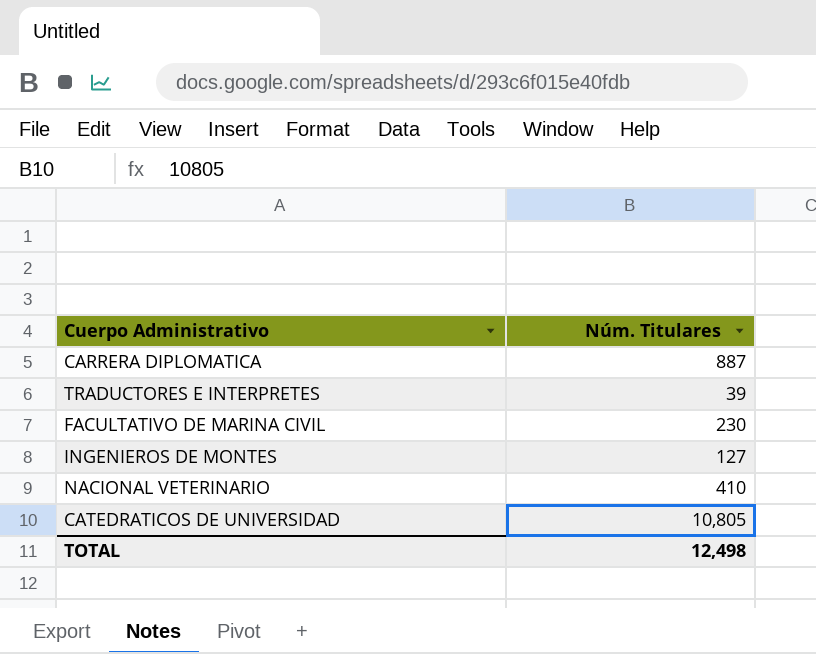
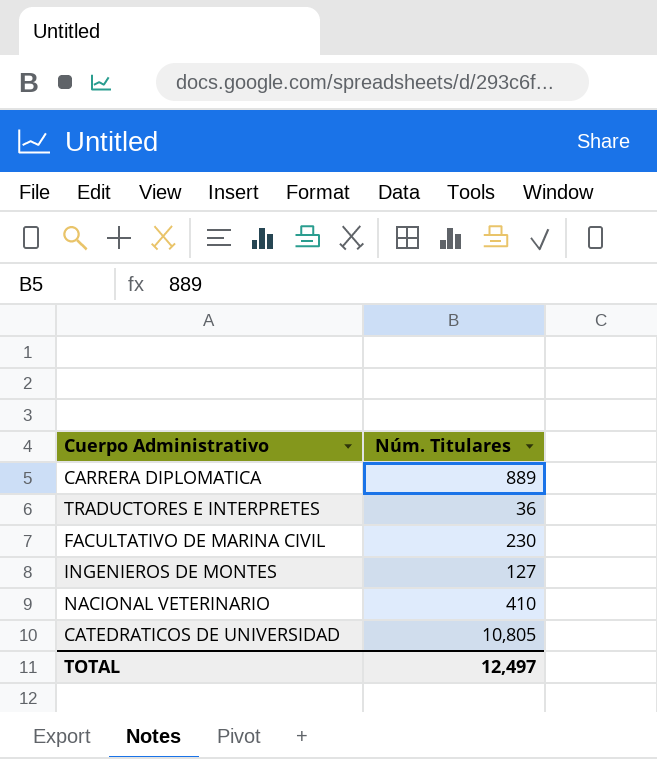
CARRERA DIPLOMATICA | Núm. Titulares: 887 -> 889
TRADUCTORES E INTERPRETES | Núm. Titulares: 39 -> 36
TOTAL | Núm. Titulares: 12,498 -> 12,497

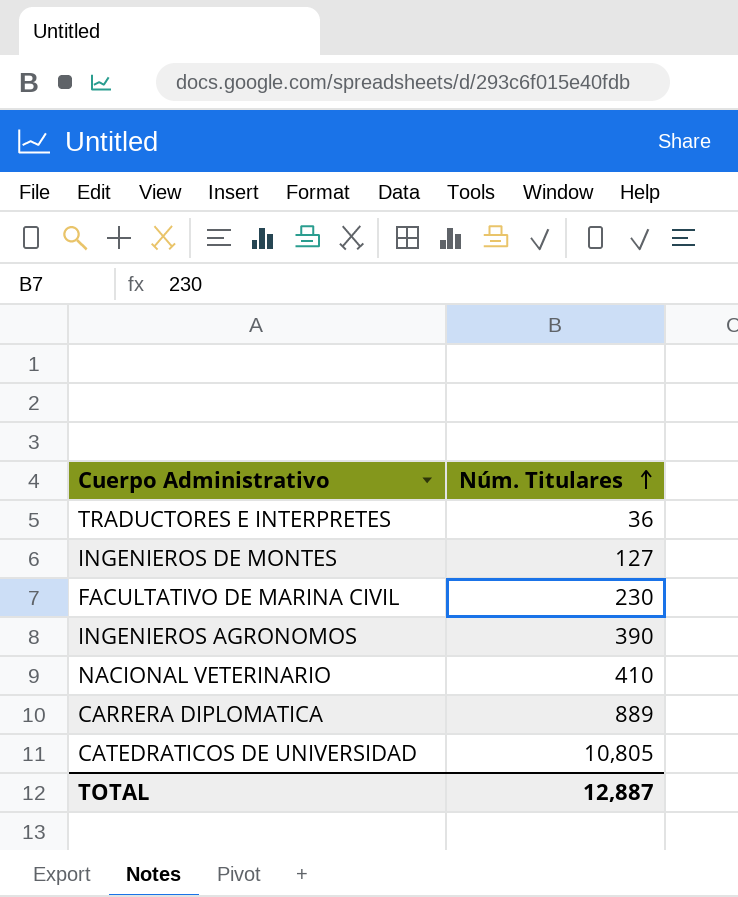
row order: none -> Núm. Titulares ascending
row INGENIEROS AGRONOMOS: none -> 390
TOTAL | Núm. Titulares: 12,497 -> 12,887

